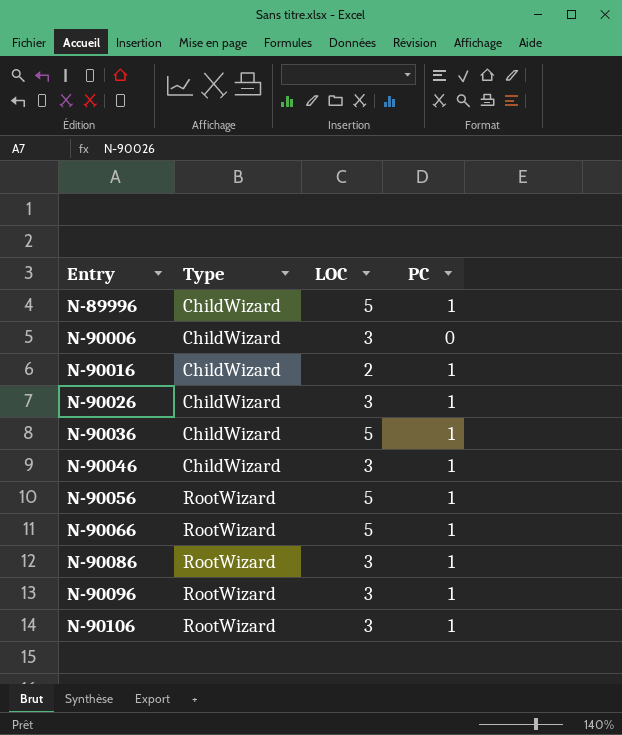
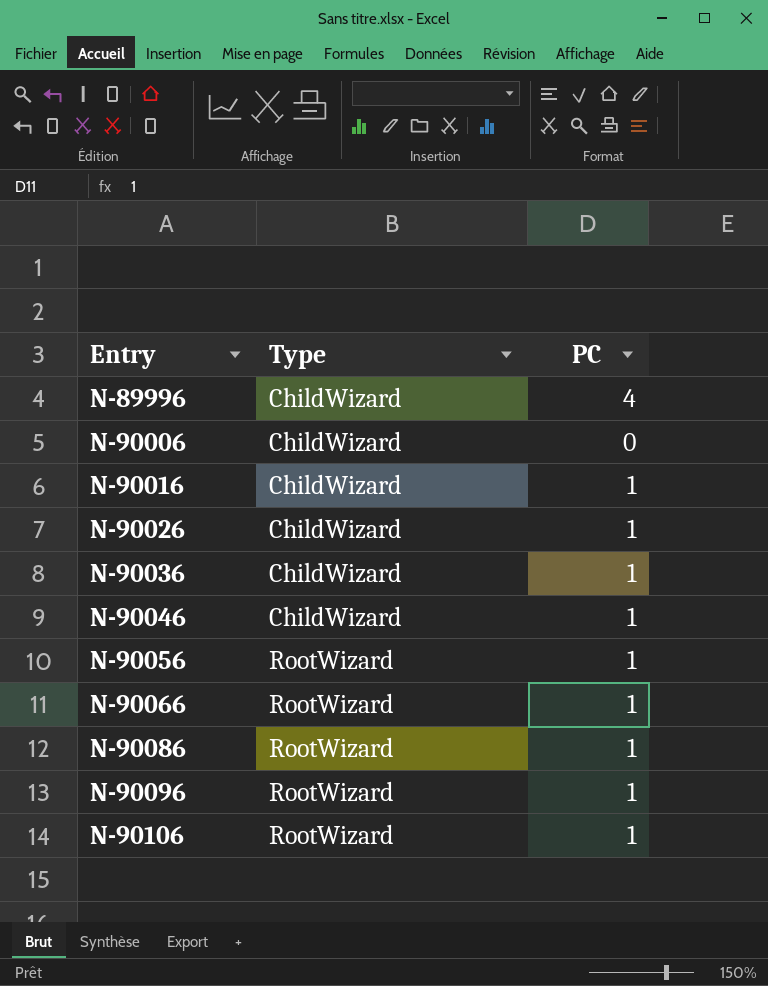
column LOC | position: 3 -> none
N-89996 | PC: 1 -> 4

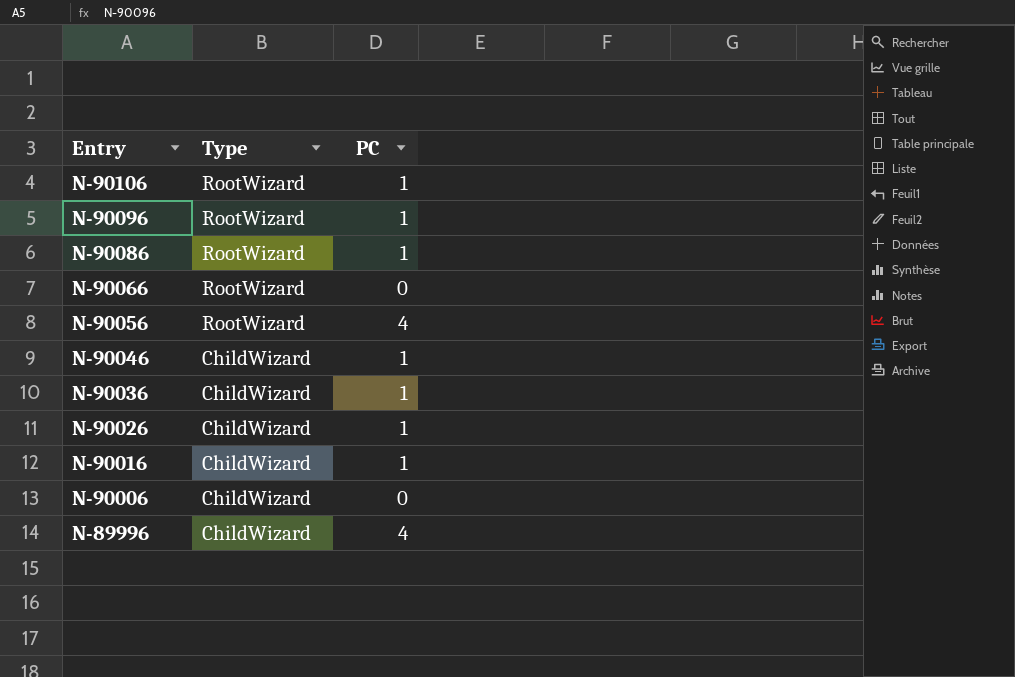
row order: Entry ascending -> Entry descending
N-90066 | PC: 1 -> 0
N-90056 | PC: 1 -> 4

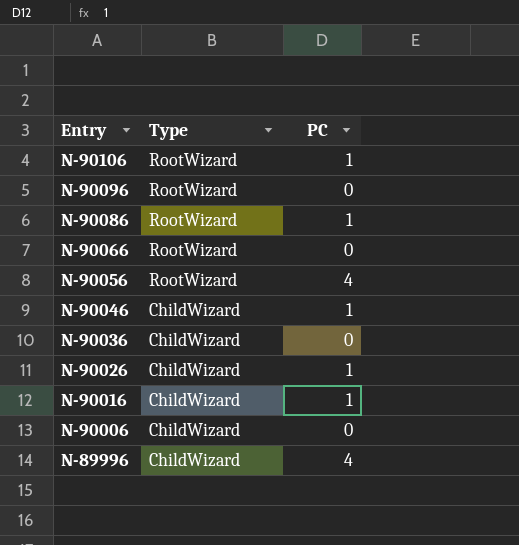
N-90096 | PC: 1 -> 0
N-90036 | PC: 1 -> 0

